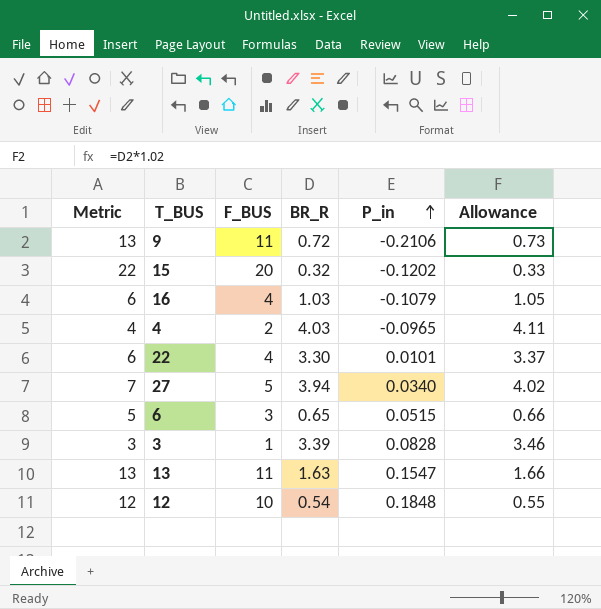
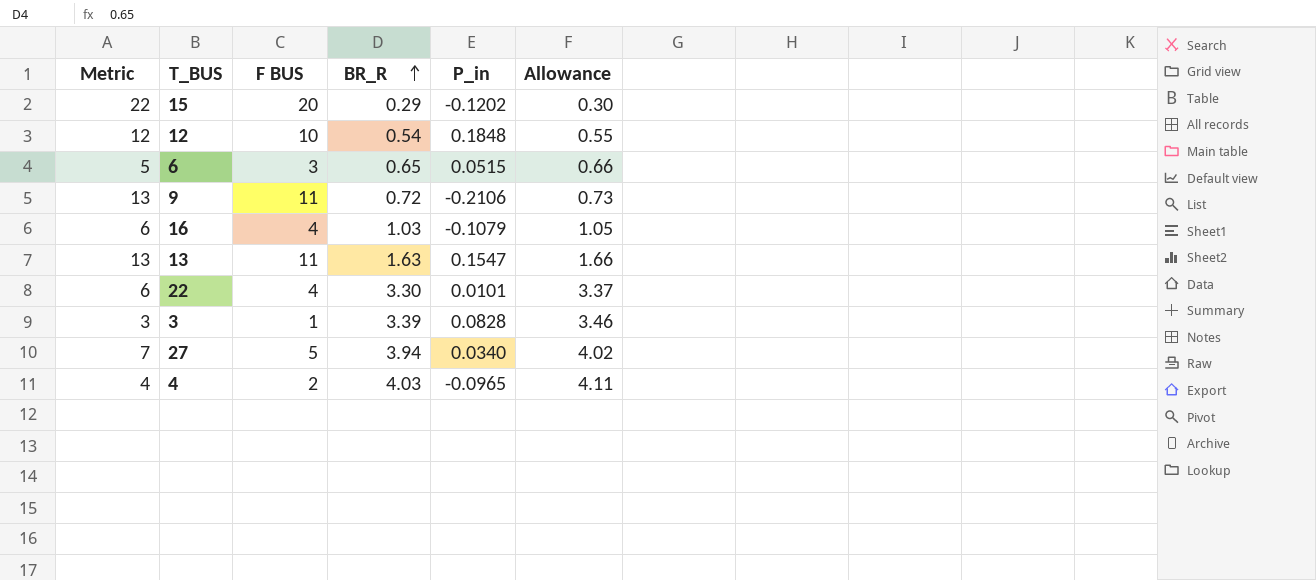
row order: P_in ascending -> BR_R ascending
column name: F_BUS -> F BUS
15 | BR_R: 0.32 -> 0.29
15 | Allowance: 0.33 -> 0.30

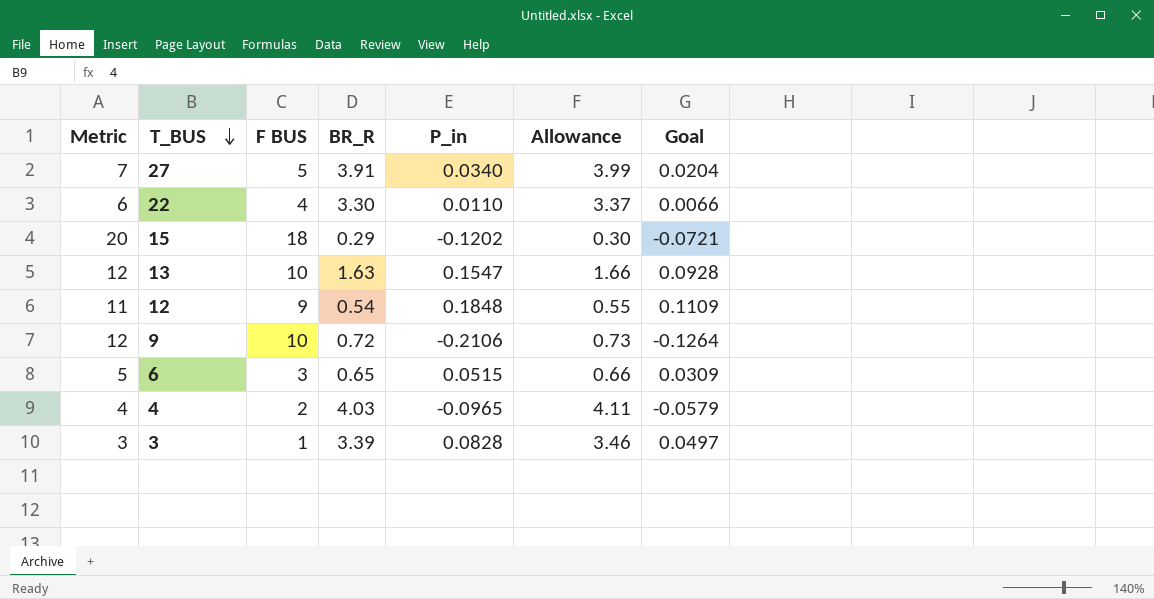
row order: BR_R ascending -> T_BUS descending
column Goal | formula: none -> [P_in] * 0.6
row 16: 6 | 4 | 1.03 | -0.1079 | 1.05 -> none
27 | BR_R: 3.94 -> 3.91
27 | Allowance: 4.02 -> 3.99
22 | P_in: 0.0101 -> 0.0110
15 | Metric: 22 -> 20
15 | F BUS: 20 -> 18
13 | Metric: 13 -> 12
13 | F BUS: 11 -> 10
12 | Metric: 12 -> 11
12 | F BUS: 10 -> 9
9 | Metric: 13 -> 12
9 | F BUS: 11 -> 10

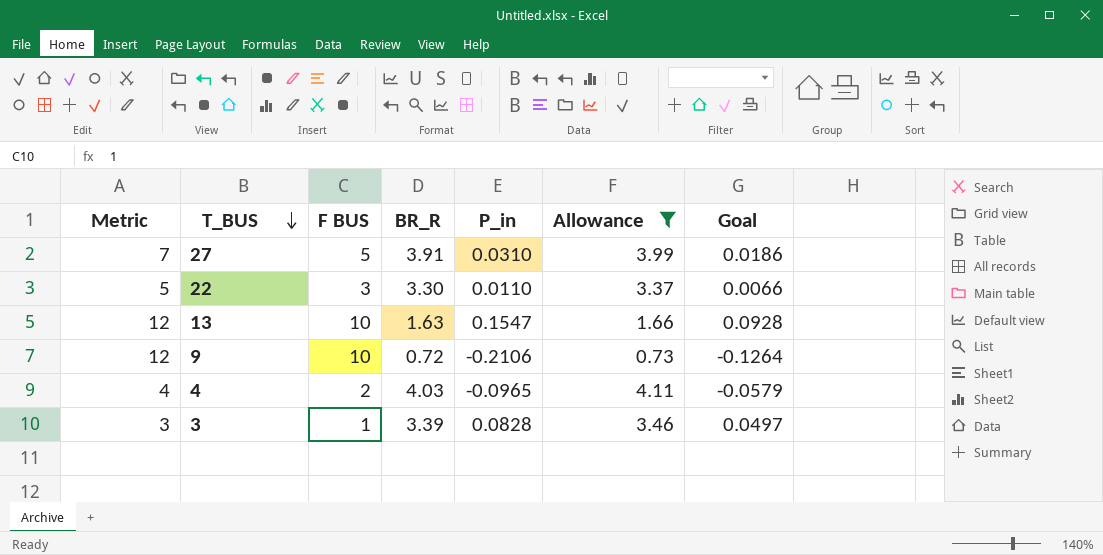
filter: none -> Allowance >= 0.73
27 | P_in: 0.0340 -> 0.0310
27 | Goal: 0.0204 -> 0.0186
22 | Metric: 6 -> 5
22 | F BUS: 4 -> 3

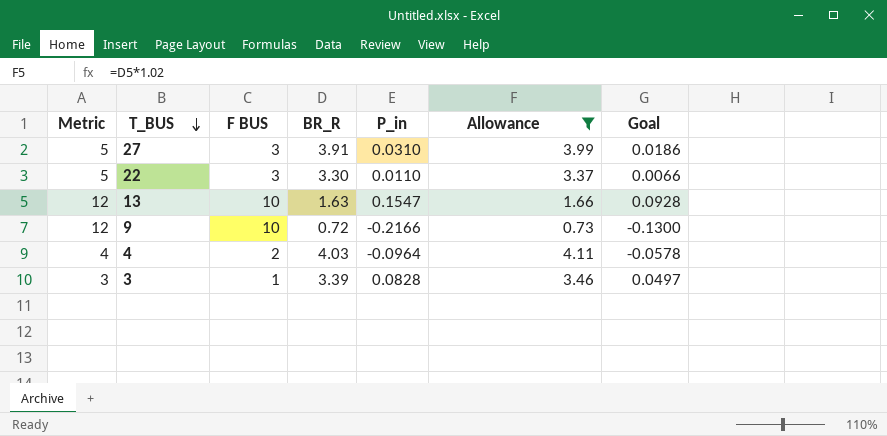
27 | Metric: 7 -> 5
27 | F BUS: 5 -> 3
9 | P_in: -0.2106 -> -0.2166
9 | Goal: -0.1264 -> -0.1300
4 | P_in: -0.0965 -> -0.0964
4 | Goal: -0.0579 -> -0.0578

